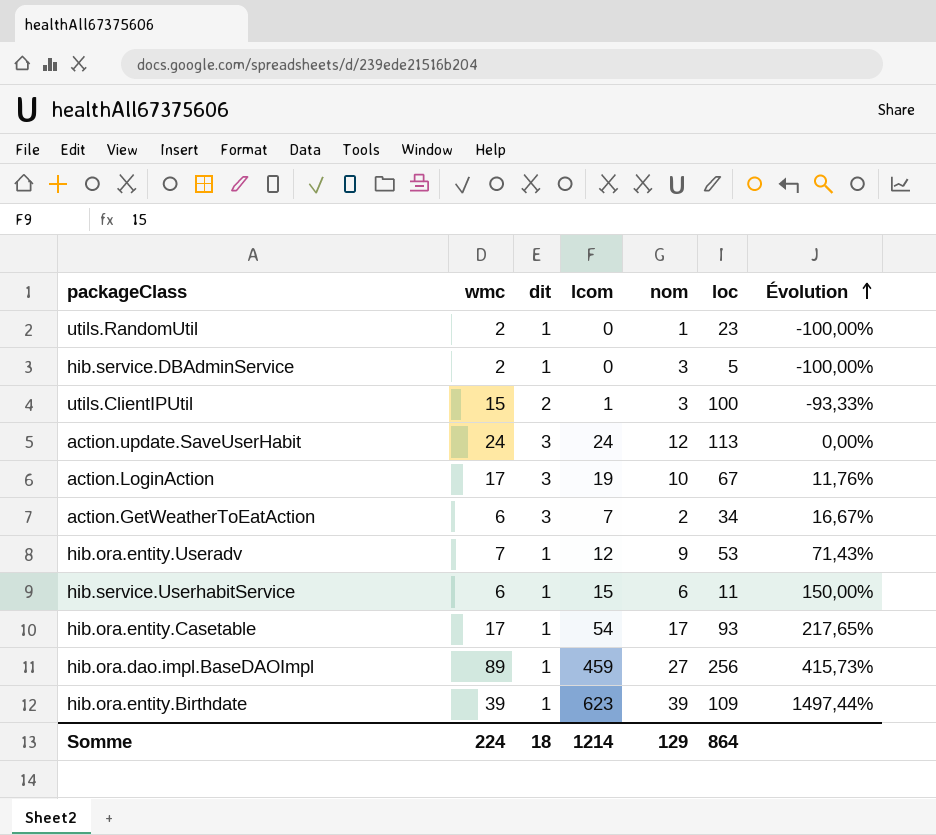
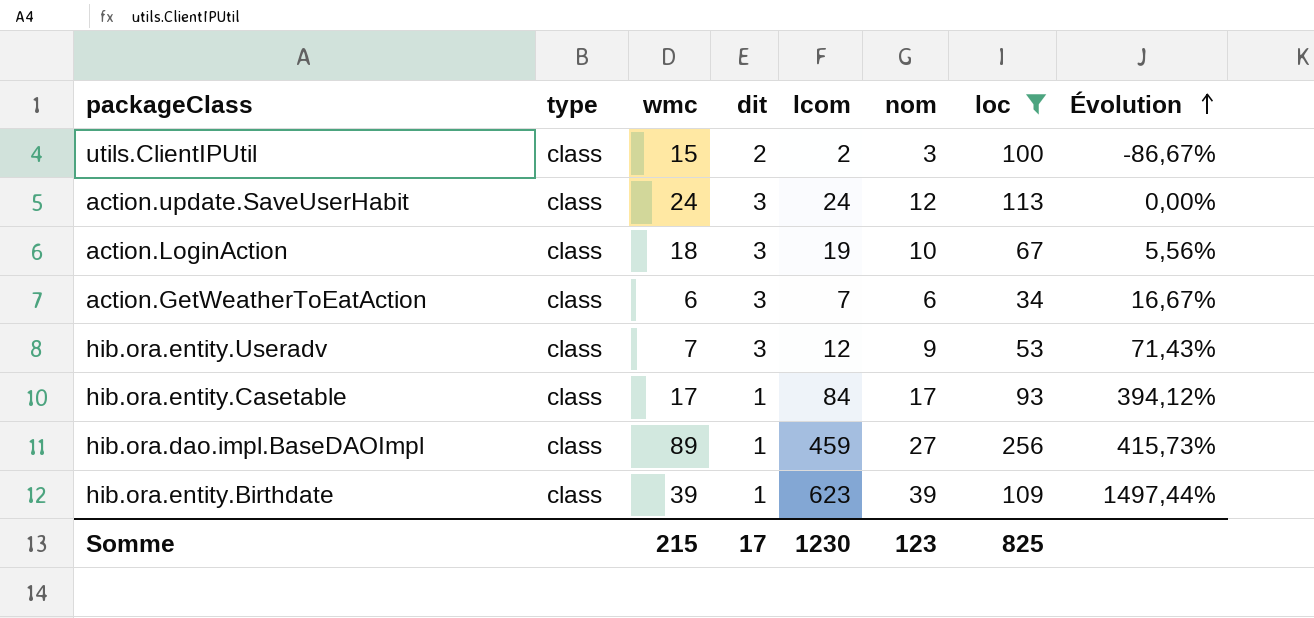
filter: none -> loc >= 34
column type | position: none -> 2
utils.ClientIPUtil | lcom: 1 -> 2
utils.ClientIPUtil | Évolution: -93,33% -> -86,67%
action.LoginAction | wmc: 17 -> 18
action.LoginAction | Évolution: 11,76% -> 5,56%
action.GetWeatherToEatAction | nom: 2 -> 6
hib.ora.entity.Useradv | dit: 1 -> 3
hib.ora.entity.Casetable | lcom: 54 -> 84
hib.ora.entity.Casetable | Évolution: 217,65% -> 394,12%
Somme | wmc: 224 -> 215
Somme | dit: 18 -> 17
Somme | lcom: 1214 -> 1230
Somme | nom: 129 -> 123
Somme | loc: 864 -> 825

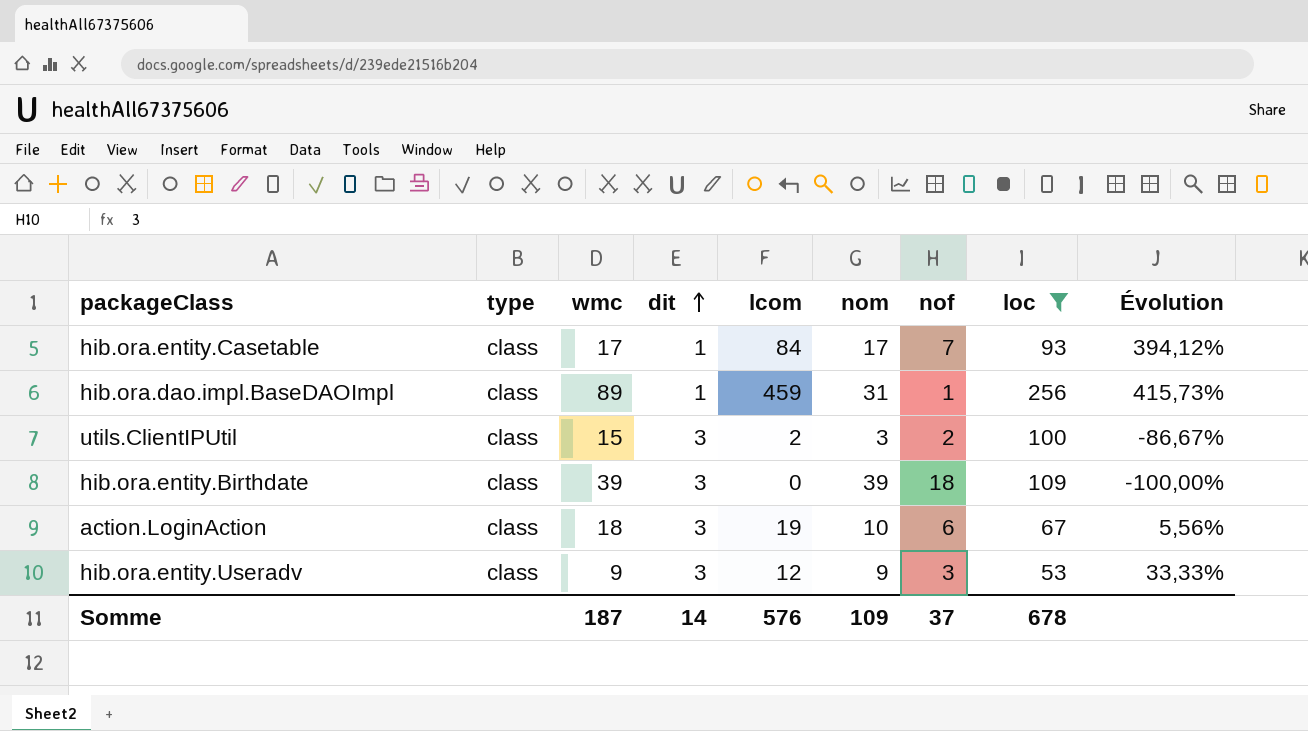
row order: Évolution ascending -> dit ascending
column nof | position: none -> 7
row action.update.SaveUserHabit: class | 24 | 3 | 24 | 12 | 113 | 0,00% -> none
row action.GetWeatherToEatAction: class | 6 | 3 | 7 | 6 | 34 | 16,67% -> none
hib.ora.dao.impl.BaseDAOImpl | nom: 27 -> 31
utils.ClientIPUtil | dit: 2 -> 3
hib.ora.entity.Birthdate | dit: 1 -> 3
hib.ora.entity.Birthdate | lcom: 623 -> 0
hib.ora.entity.Birthdate | Évolution: 1497,44% -> -100,00%
hib.ora.entity.Useradv | wmc: 7 -> 9
hib.ora.entity.Useradv | Évolution: 71,43% -> 33,33%
Somme | wmc: 215 -> 187
Somme | dit: 17 -> 14
Somme | lcom: 1230 -> 576
Somme | nom: 123 -> 109
Somme | loc: 825 -> 678

